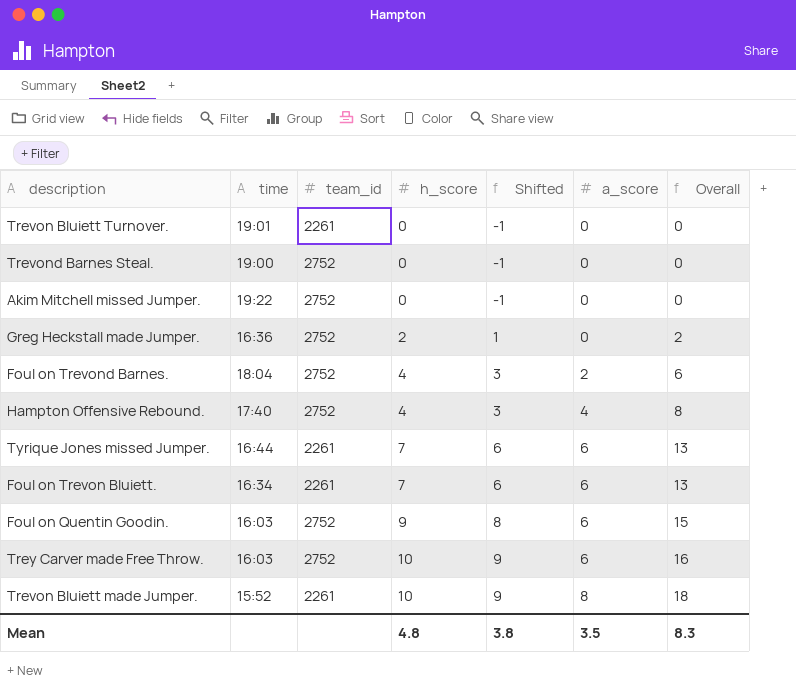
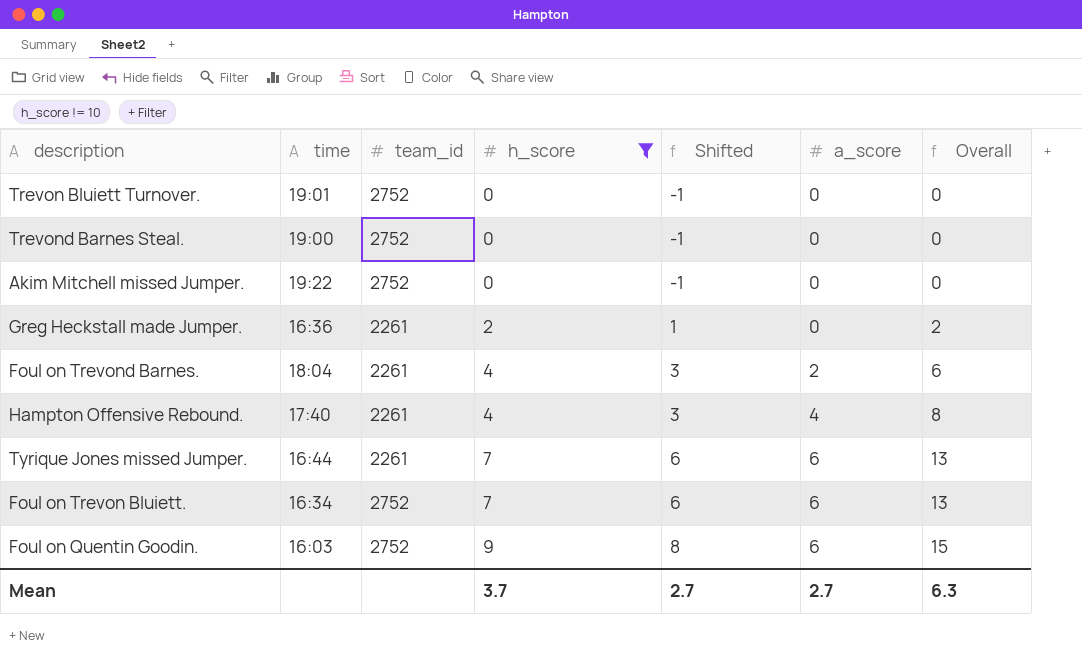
filter: none -> h_score != 10
Trevon Bluiett Turnover. | team_id: 2261 -> 2752
Greg Heckstall made Jumper. | team_id: 2752 -> 2261
Foul on Trevond Barnes. | team_id: 2752 -> 2261
Hampton Offensive Rebound. | team_id: 2752 -> 2261
Foul on Trevon Bluiett. | team_id: 2261 -> 2752
Mean | h_score: 4.8 -> 3.7
Mean | Shifted: 3.8 -> 2.7
Mean | a_score: 3.5 -> 2.7
Mean | Overall: 8.3 -> 6.3

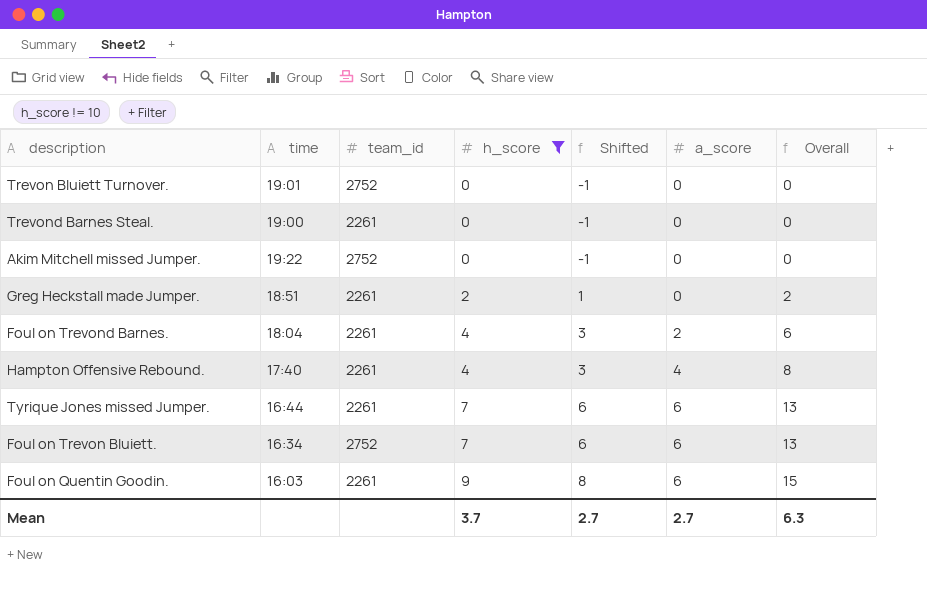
Trevond Barnes Steal. | team_id: 2752 -> 2261
Greg Heckstall made Jumper. | time: 16:36 -> 18:51
Foul on Quentin Goodin. | team_id: 2752 -> 2261

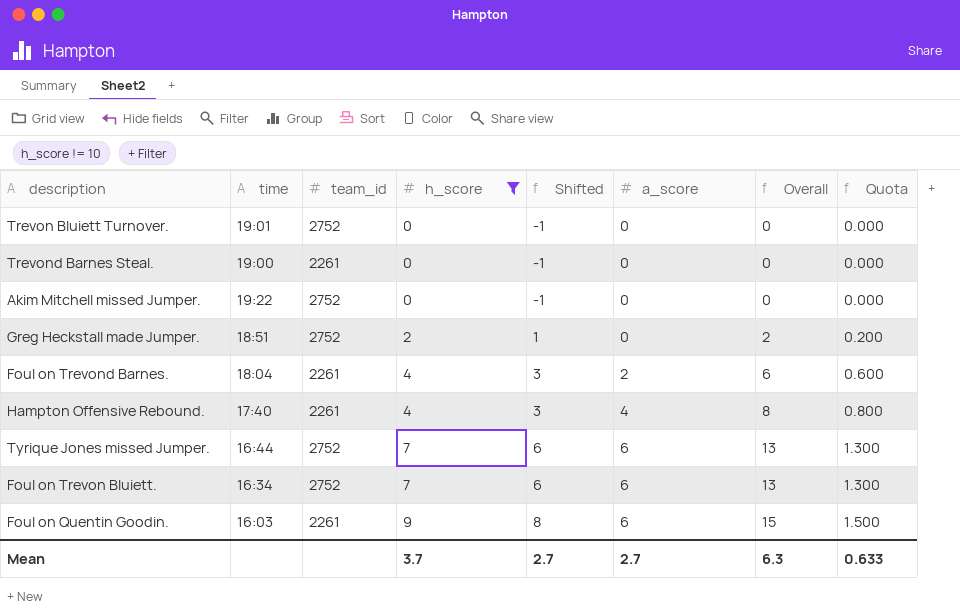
column Quota | formula: none -> [Overall] * 0.1
Greg Heckstall made Jumper. | team_id: 2261 -> 2752
Tyrique Jones missed Jumper. | team_id: 2261 -> 2752

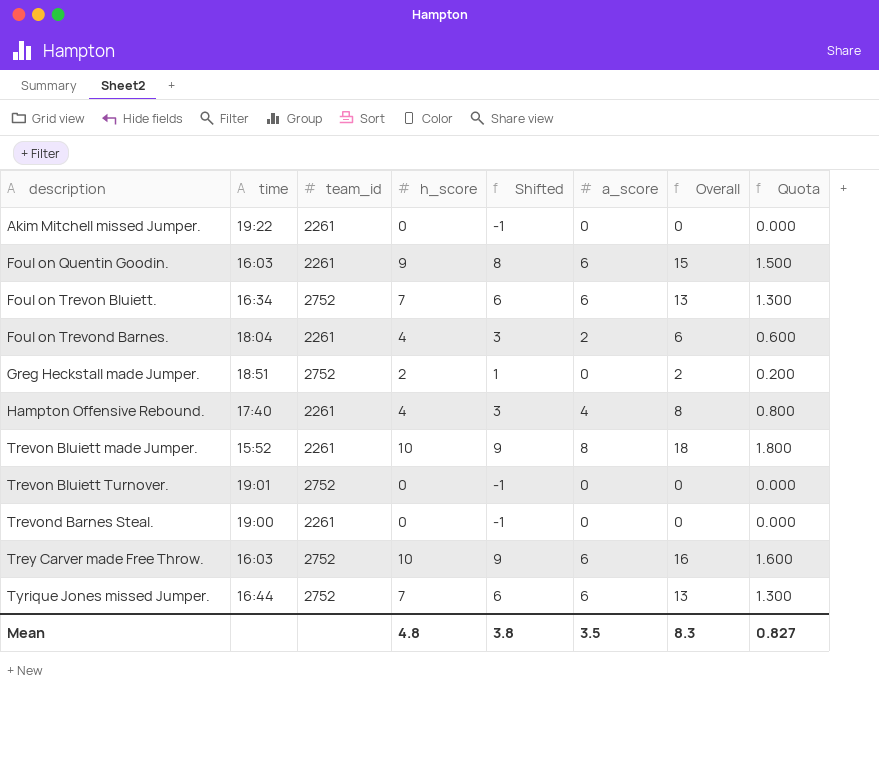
filter: h_score != 10 -> none
row order: h_score ascending -> description ascending
Akim Mitchell missed Jumper. | team_id: 2752 -> 2261
Mean | h_score: 3.7 -> 4.8
Mean | Shifted: 2.7 -> 3.8
Mean | a_score: 2.7 -> 3.5
Mean | Overall: 6.3 -> 8.3
Mean | Quota: 0.633 -> 0.827

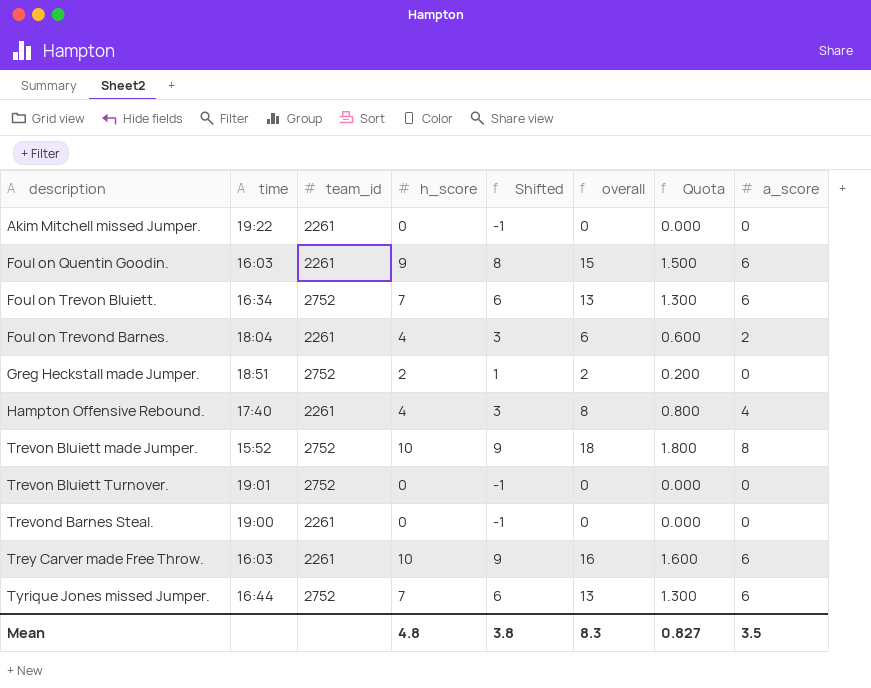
column name: Overall -> overall
column a_score | position: 6 -> 8
Trevon Bluiett made Jumper. | team_id: 2261 -> 2752
Trey Carver made Free Throw. | team_id: 2752 -> 2261

